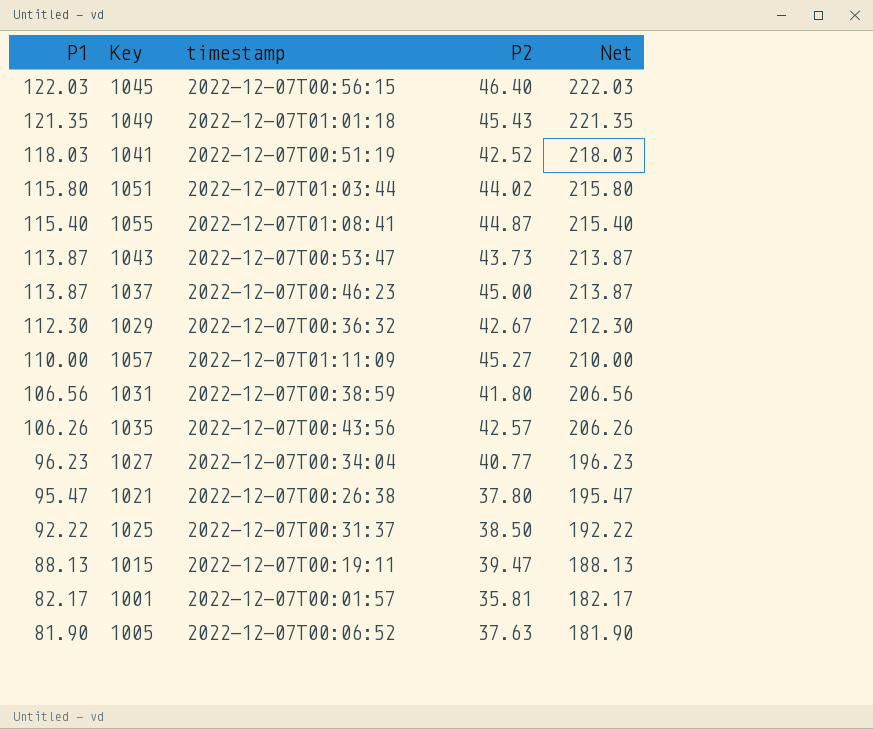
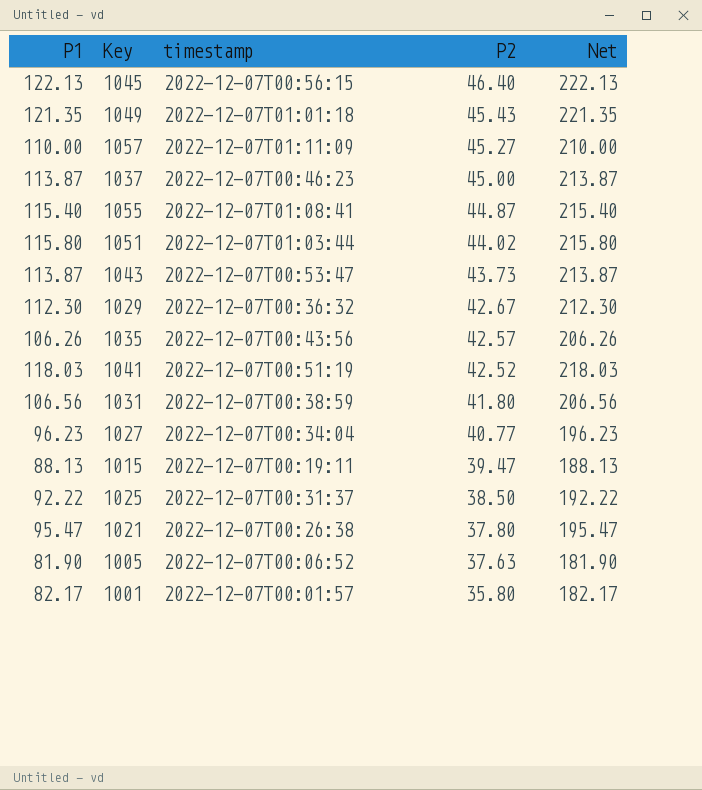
row order: P1 descending -> P2 descending
1045 | P1: 122.03 -> 122.13
1045 | Net: 222.03 -> 222.13
1001 | P2: 35.81 -> 35.80

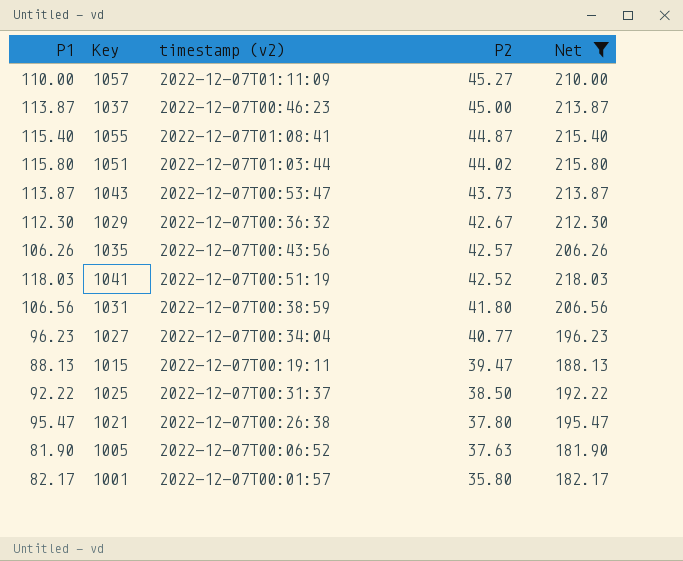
filter: none -> Net <= 218.03
column name: timestamp -> timestamp (v2)

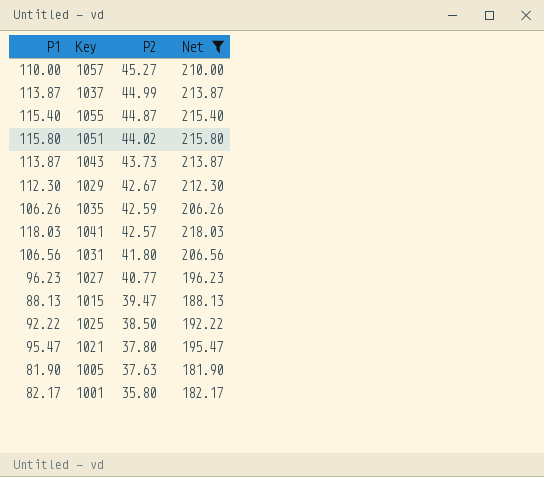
column timestamp (v2) | position: 3 -> none
1037 | P2: 45.00 -> 44.99
1035 | P2: 42.57 -> 42.59
1041 | P2: 42.52 -> 42.57

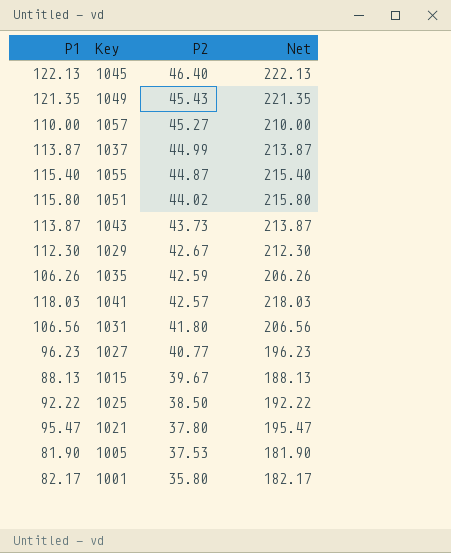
filter: Net <= 218.03 -> none
1015 | P2: 39.47 -> 39.67
1005 | P2: 37.63 -> 37.53

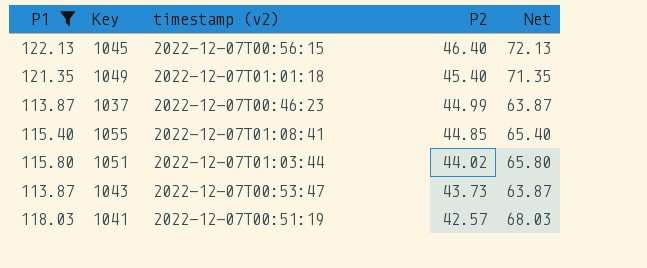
filter: none -> P1 >= 113.87
column timestamp (v2) | position: none -> 3
column Net | formula: [P1] + 100 -> [P1] - 50
1049 | P2: 45.43 -> 45.40
1055 | P2: 44.87 -> 44.85

